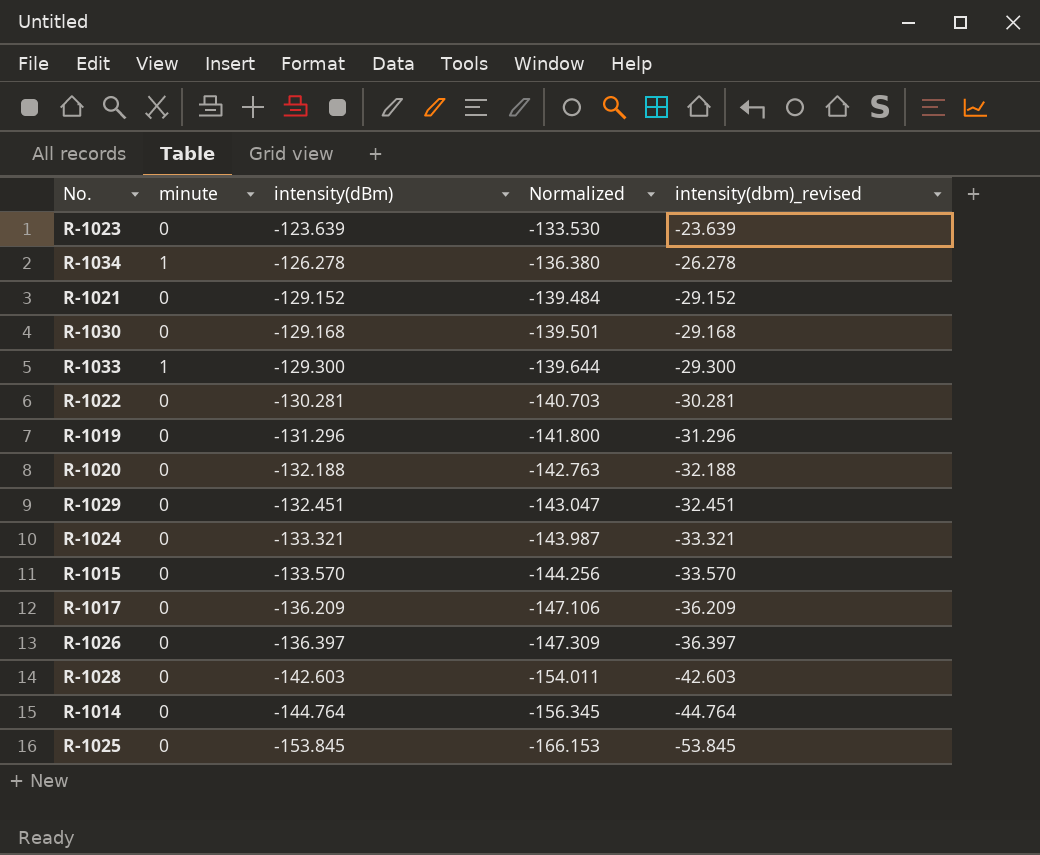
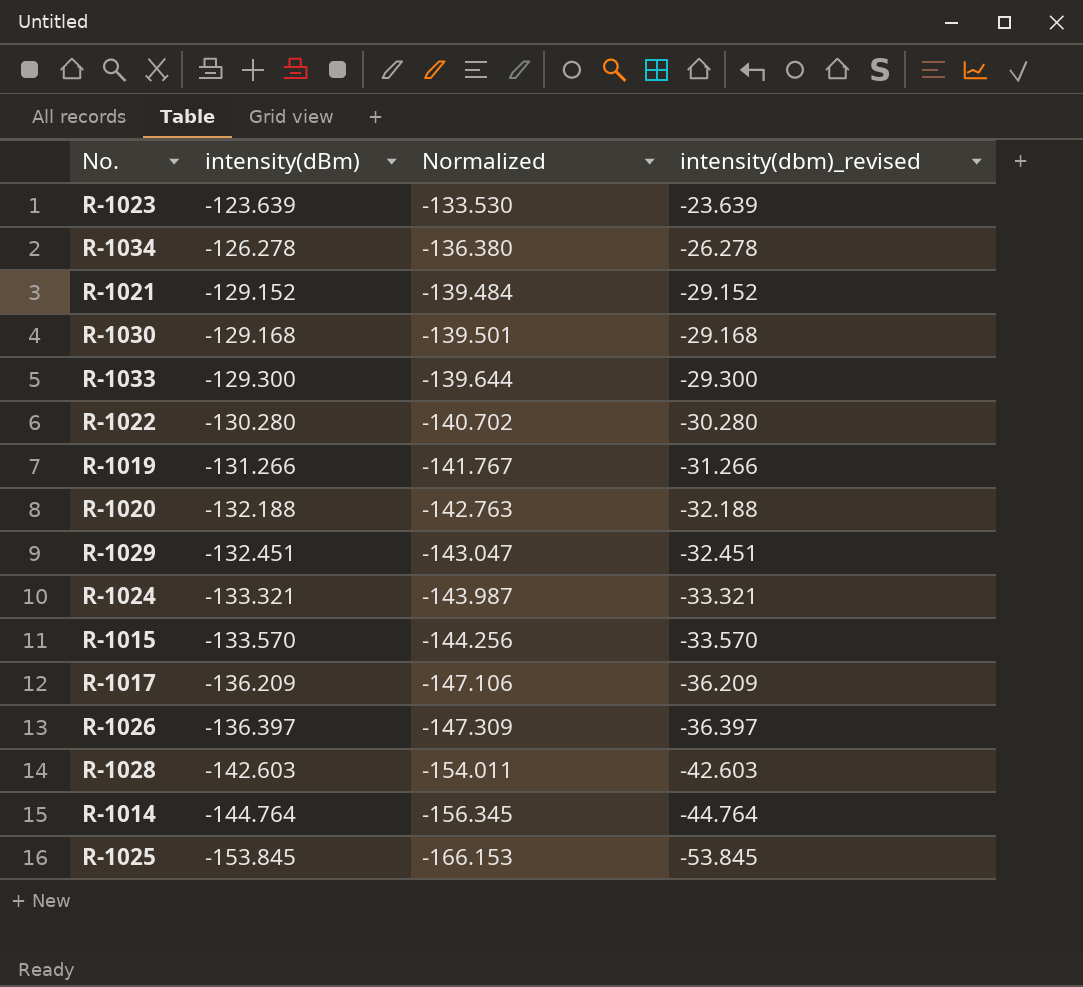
column minute | position: 2 -> none
R-1022 | intensity(dBm): -130.281 -> -130.280
R-1022 | Normalized: -140.703 -> -140.702
R-1022 | intensity(dbm)_revised: -30.281 -> -30.280
R-1019 | intensity(dBm): -131.296 -> -131.266
R-1019 | Normalized: -141.800 -> -141.767
R-1019 | intensity(dbm)_revised: -31.296 -> -31.266

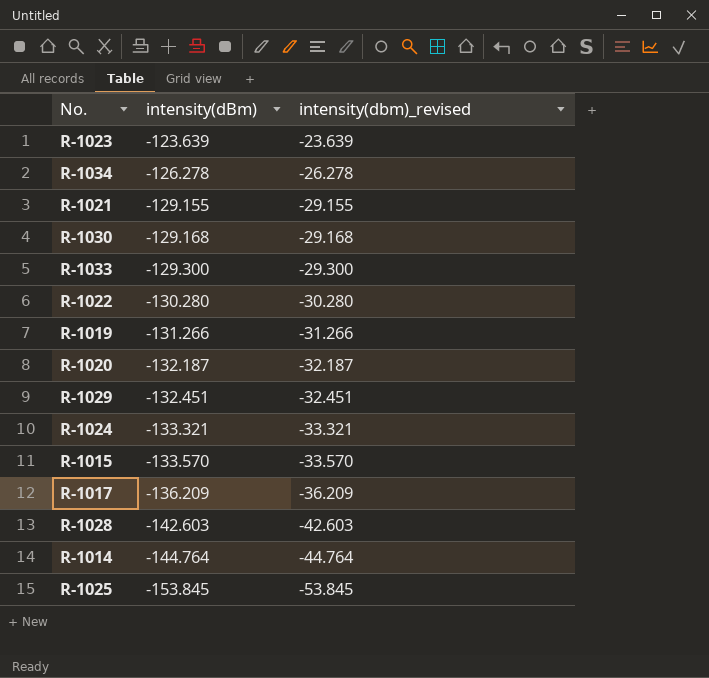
column Normalized | formula: [intensity(dBm)] * 1.08 -> none
row R-1026: -136.397 | -147.309 | -36.397 -> none
R-1021 | intensity(dBm): -129.152 -> -129.155
R-1021 | intensity(dbm)_revised: -29.152 -> -29.155
R-1020 | intensity(dBm): -132.188 -> -132.187
R-1020 | intensity(dbm)_revised: -32.188 -> -32.187

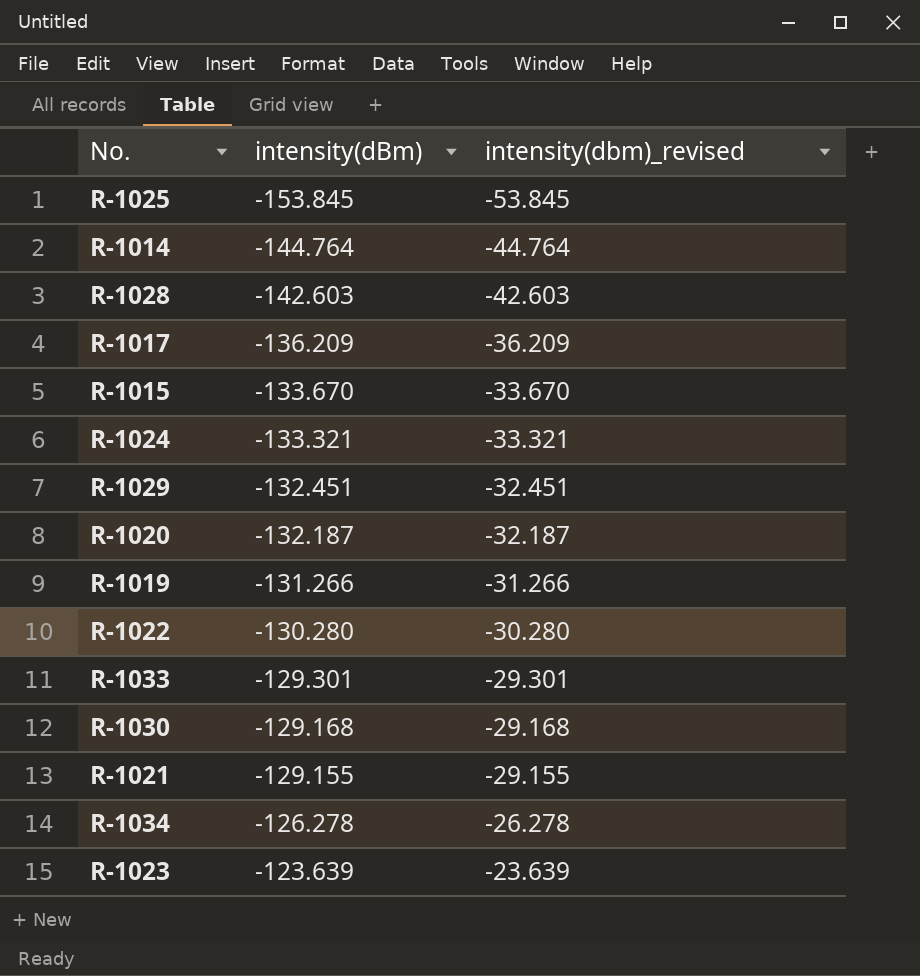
row order: intensity(dBm) descending -> intensity(dBm) ascending
R-1015 | intensity(dBm): -133.570 -> -133.670
R-1015 | intensity(dbm)_revised: -33.570 -> -33.670
R-1033 | intensity(dBm): -129.300 -> -129.301
R-1033 | intensity(dbm)_revised: -29.300 -> -29.301

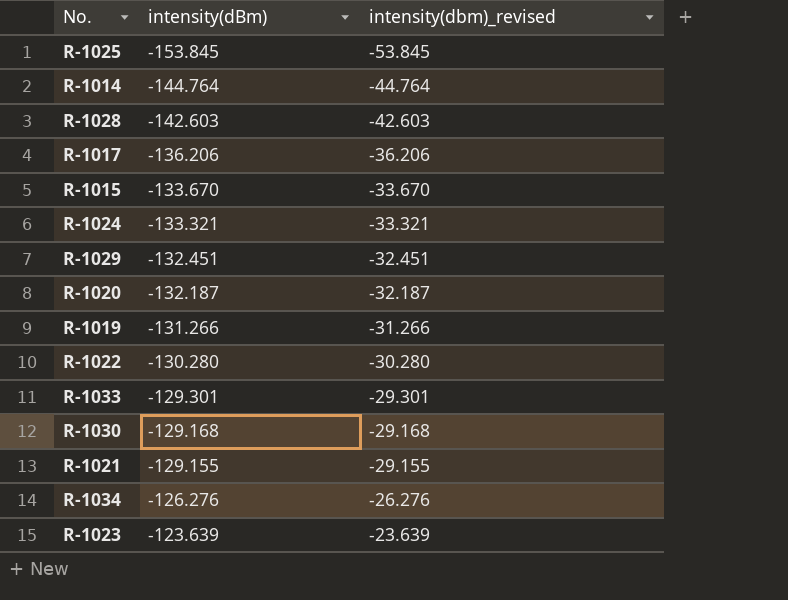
R-1017 | intensity(dBm): -136.209 -> -136.206
R-1017 | intensity(dbm)_revised: -36.209 -> -36.206
R-1034 | intensity(dBm): -126.278 -> -126.276
R-1034 | intensity(dbm)_revised: -26.278 -> -26.276

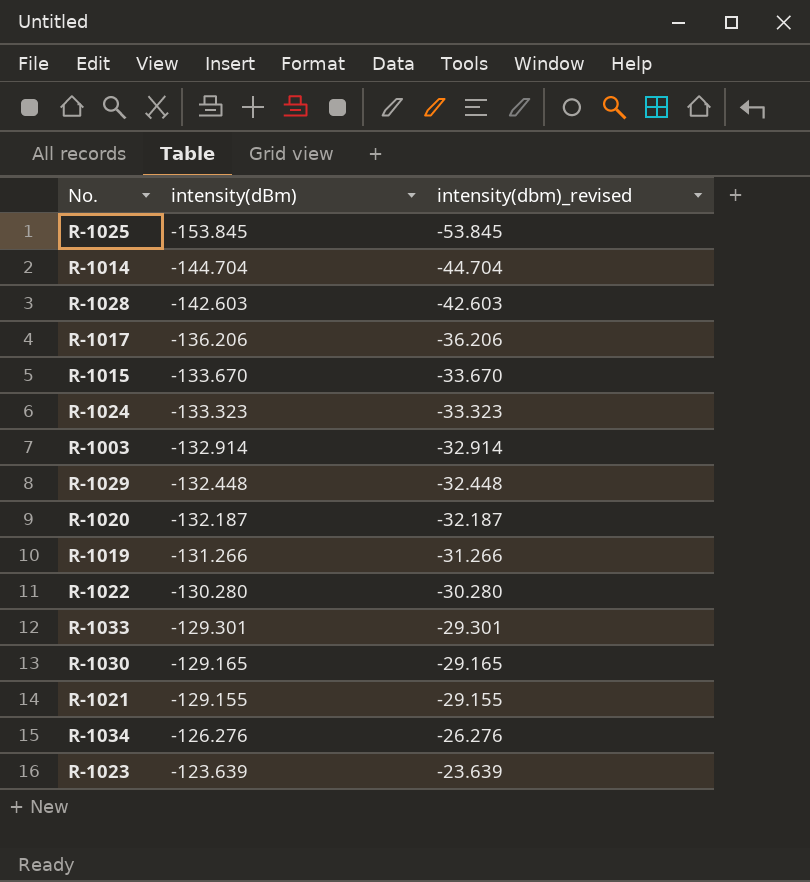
R-1014 | intensity(dBm): -144.764 -> -144.704
R-1014 | intensity(dbm)_revised: -44.764 -> -44.704
R-1024 | intensity(dBm): -133.321 -> -133.323
R-1024 | intensity(dbm)_revised: -33.321 -> -33.323
row R-1003: none -> -132.914 | -32.914
R-1029 | intensity(dBm): -132.451 -> -132.448
R-1029 | intensity(dbm)_revised: -32.451 -> -32.448
R-1030 | intensity(dBm): -129.168 -> -129.165
R-1030 | intensity(dbm)_revised: -29.168 -> -29.165

